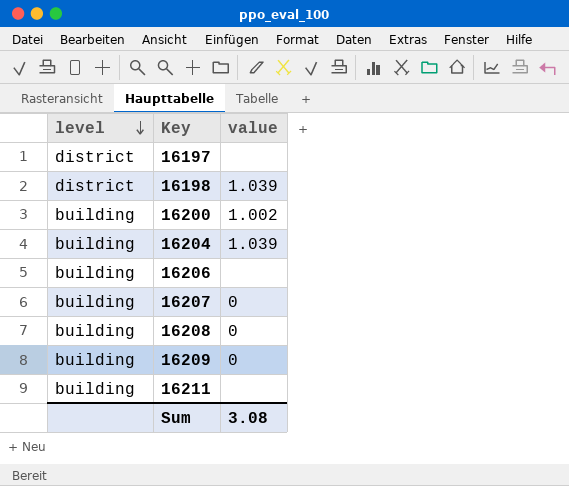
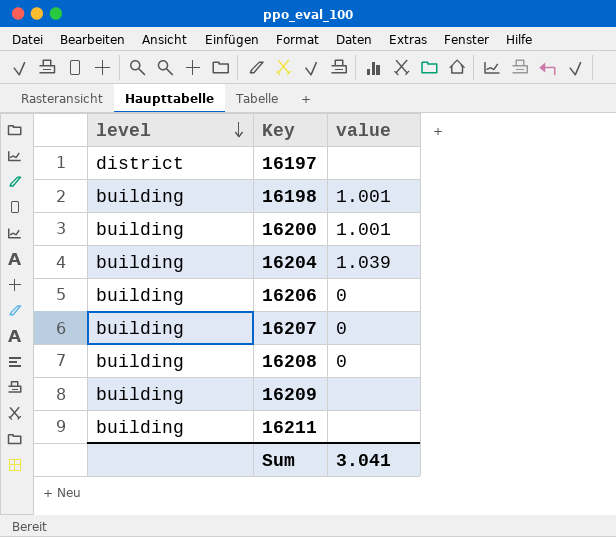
16198 | level: district -> building
16198 | value: 1.039 -> 1.001
16200 | value: 1.002 -> 1.001
16206 | value: none -> 0
16209 | value: 0 -> none
Sum | value: 3.08 -> 3.041

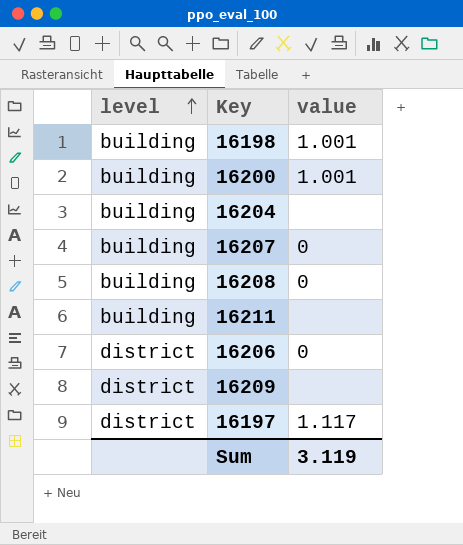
row order: level descending -> level ascending
16204 | value: 1.039 -> none
16206 | level: building -> district
16209 | level: building -> district
16197 | value: none -> 1.117
Sum | value: 3.041 -> 3.119

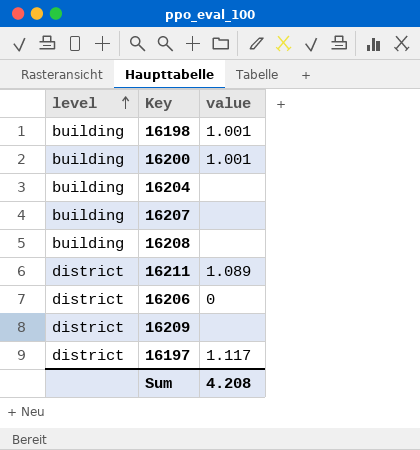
16207 | value: 0 -> none
16208 | value: 0 -> none
16211 | level: building -> district
16211 | value: none -> 1.089
Sum | value: 3.119 -> 4.208

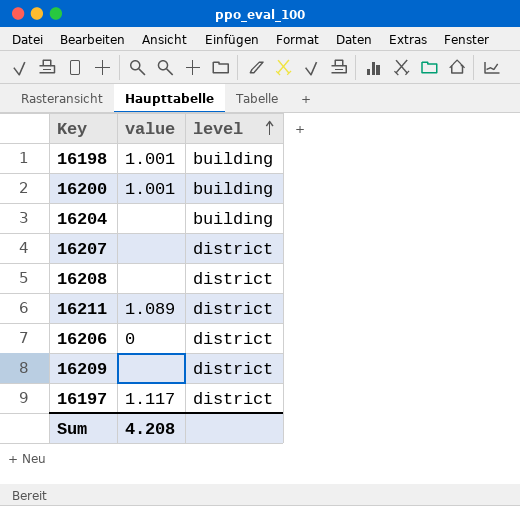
column level | position: 1 -> 3
16207 | level: building -> district
16208 | level: building -> district

